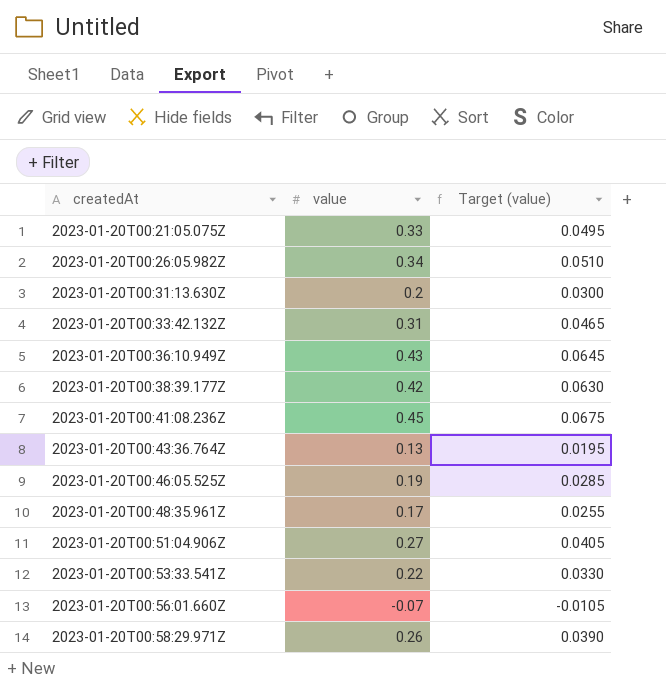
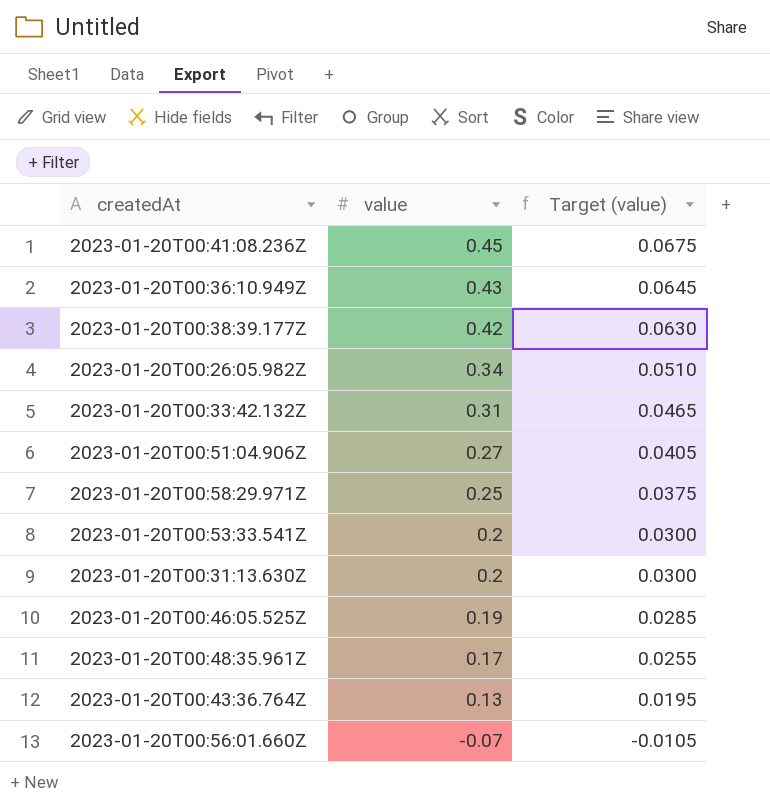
row order: createdAt ascending -> value descending
row 2023-01-20T00:21:05.075Z: 0.33 | 0.0495 -> none
2023-01-20T00:58:29.971Z | value: 0.26 -> 0.25
2023-01-20T00:58:29.971Z | Target (value): 0.0390 -> 0.0375
2023-01-20T00:53:33.541Z | value: 0.22 -> 0.2
2023-01-20T00:53:33.541Z | Target (value): 0.0330 -> 0.0300

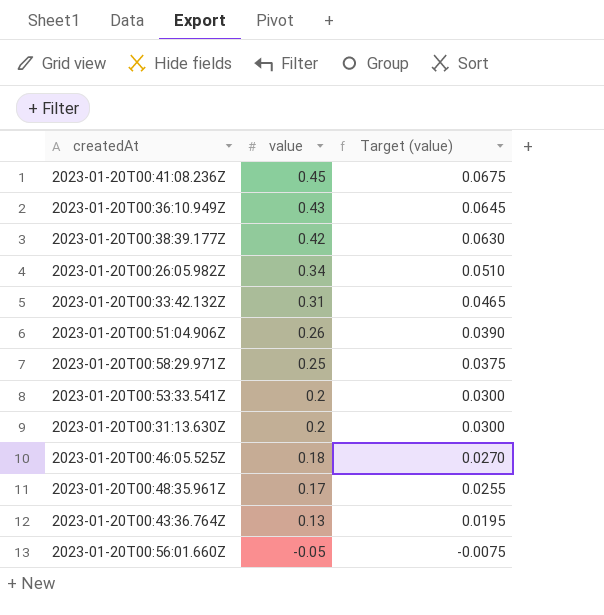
2023-01-20T00:51:04.906Z | value: 0.27 -> 0.26
2023-01-20T00:51:04.906Z | Target (value): 0.0405 -> 0.0390
2023-01-20T00:46:05.525Z | value: 0.19 -> 0.18
2023-01-20T00:46:05.525Z | Target (value): 0.0285 -> 0.0270
2023-01-20T00:56:01.660Z | value: -0.07 -> -0.05
2023-01-20T00:56:01.660Z | Target (value): -0.0105 -> -0.0075

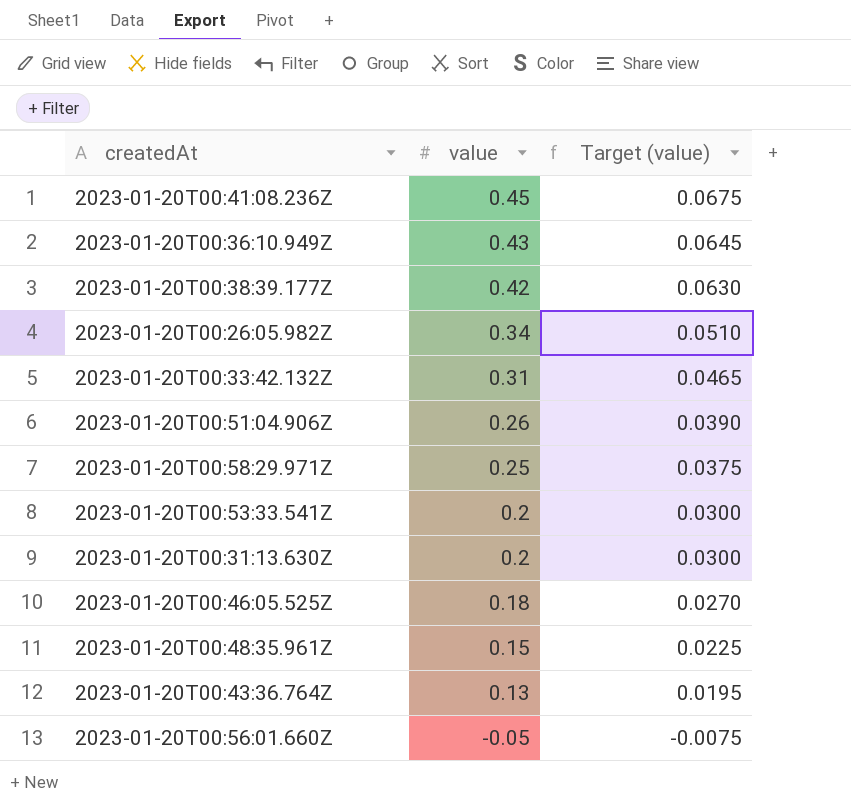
2023-01-20T00:48:35.961Z | value: 0.17 -> 0.15
2023-01-20T00:48:35.961Z | Target (value): 0.0255 -> 0.0225

